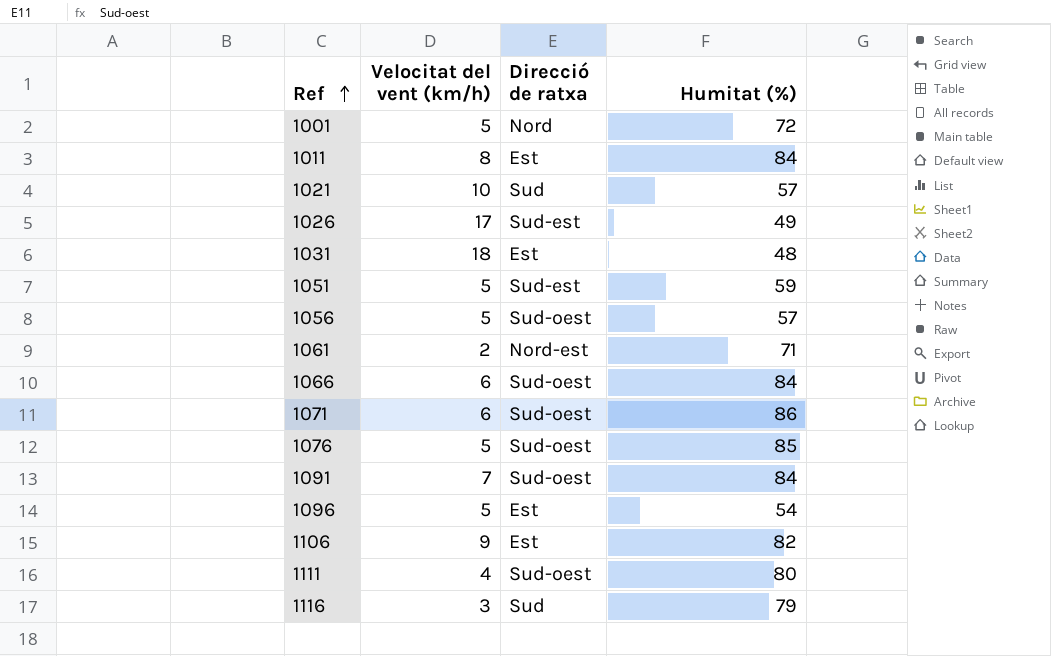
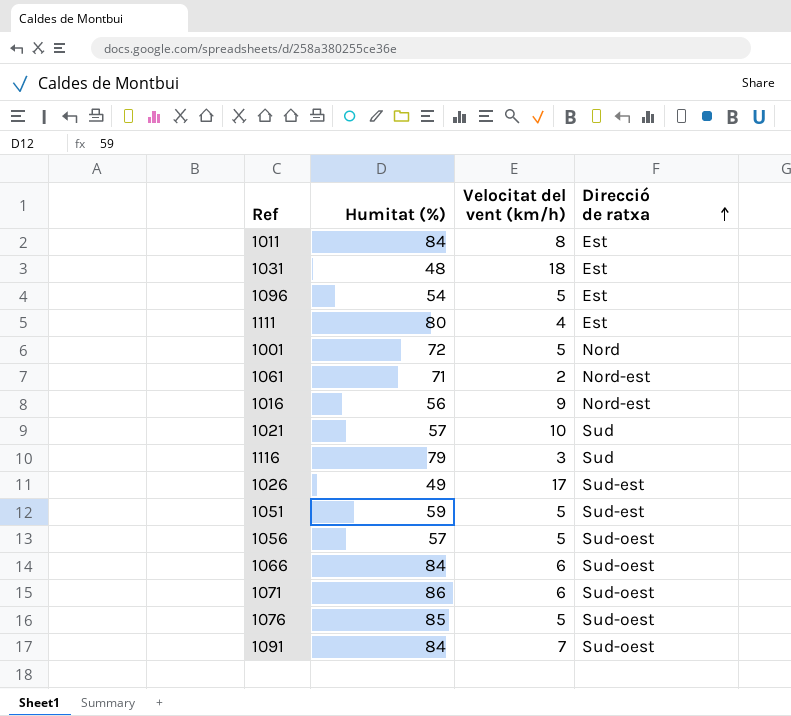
row order: Ref ascending -> Direcció de ratxa ascending
column Humitat (%) | position: 4 -> 2
row 1106: 9 | Est | 82 -> none
1111 | Direcció de ratxa: Sud-oest -> Est
row 1016: none -> 56 | 9 | Nord-est

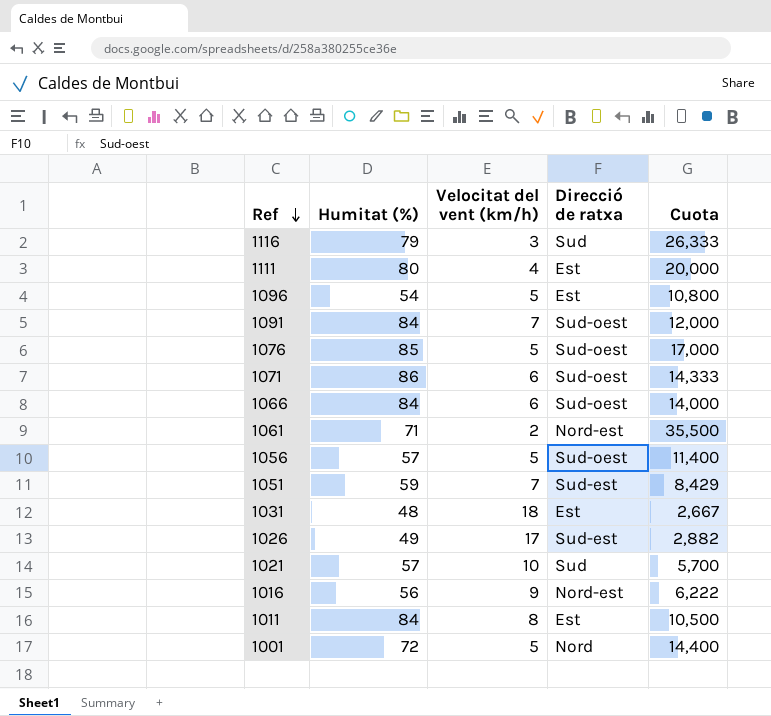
row order: Direcció de ratxa ascending -> Ref descending
column Cuota | formula: none -> [Humitat (%)] / [Velocitat del vent (km/h)]
1051 | Velocitat del vent (km/h): 5 -> 7

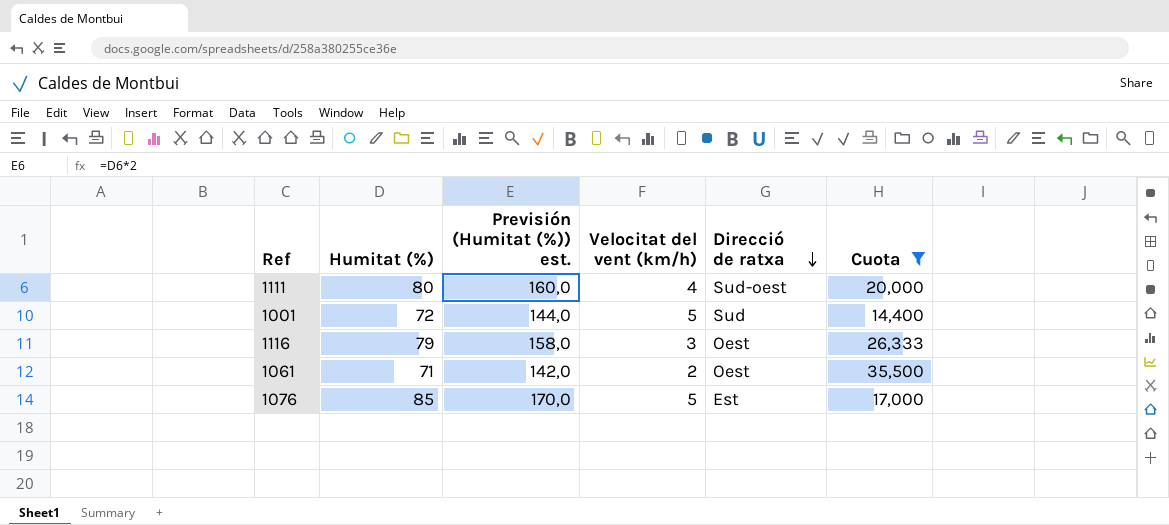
filter: none -> Cuota >= 14,400
row order: Ref descending -> Direcció de ratxa descending
column Previsión (Humitat (%)) est. | formula: none -> [Humitat (%)] * 2
1111 | Direcció de ratxa: Est -> Sud-oest
1001 | Direcció de ratxa: Nord -> Sud
1116 | Direcció de ratxa: Sud -> Oest
1061 | Direcció de ratxa: Nord-est -> Oest
1076 | Direcció de ratxa: Sud-oest -> Est

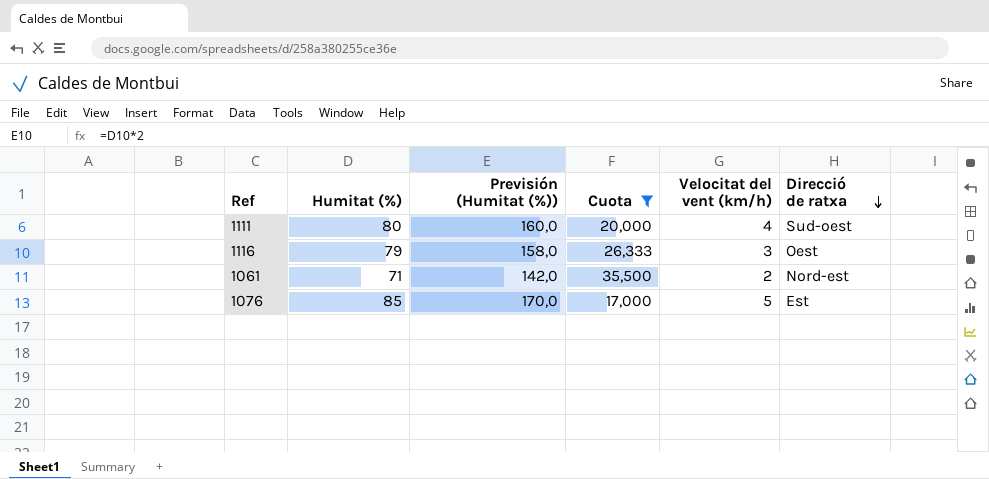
column name: Previsión (Humitat (%)) est. -> Previsión (Humitat (%))
column Cuota | position: 6 -> 4
row 1001: 72 | 144,0 | 5 | Sud | 14,400 -> none
1061 | Direcció de ratxa: Oest -> Nord-est

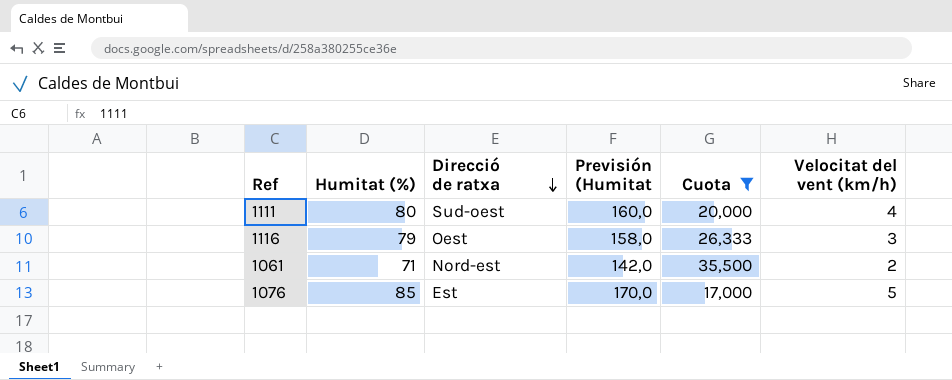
column Direcció de ratxa | position: 6 -> 3
column name: Previsión (Humitat (%)) -> Previsión (Humitat

